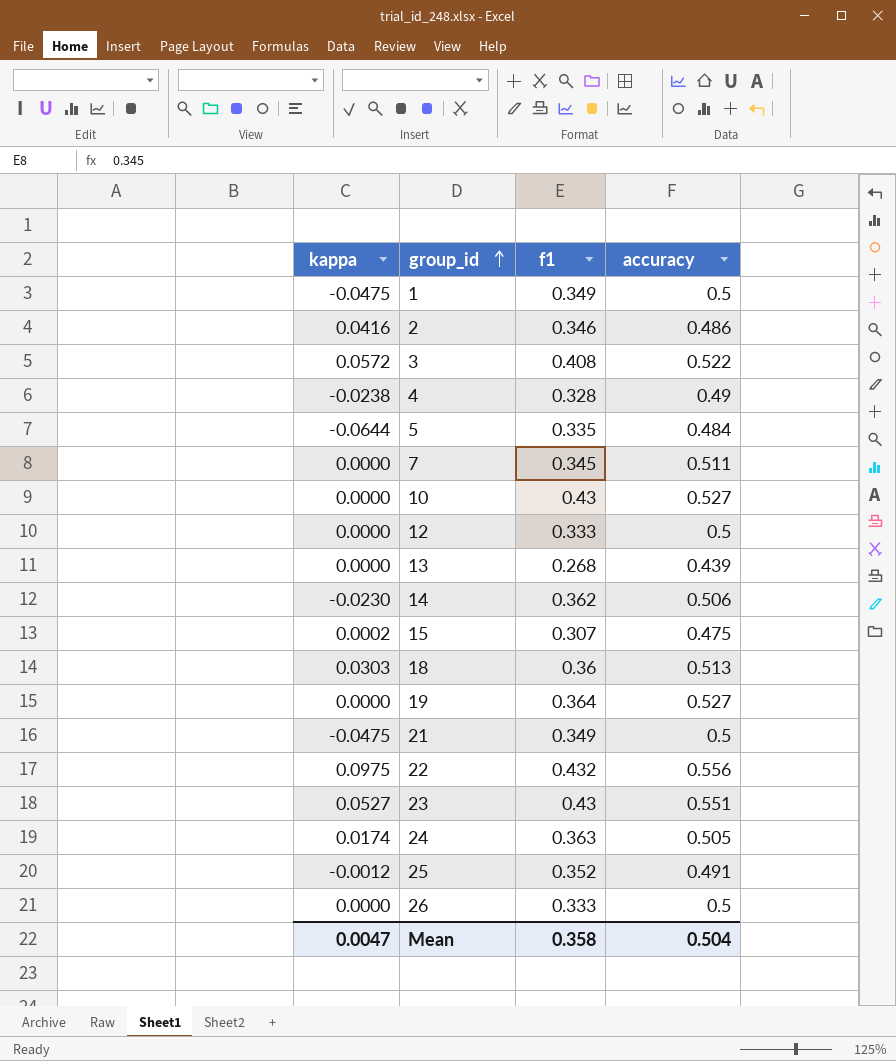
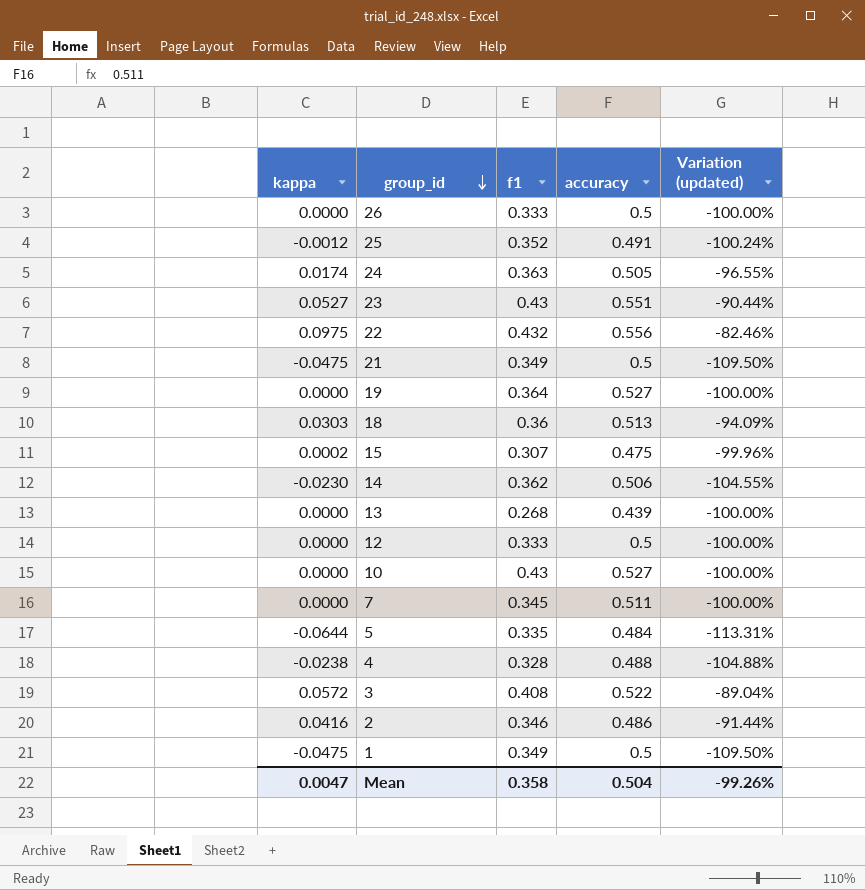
row order: group_id ascending -> group_id descending
column Variation (updated) | formula: none -> ([kappa] - [accuracy]) / [accuracy]
4 | accuracy: 0.49 -> 0.488

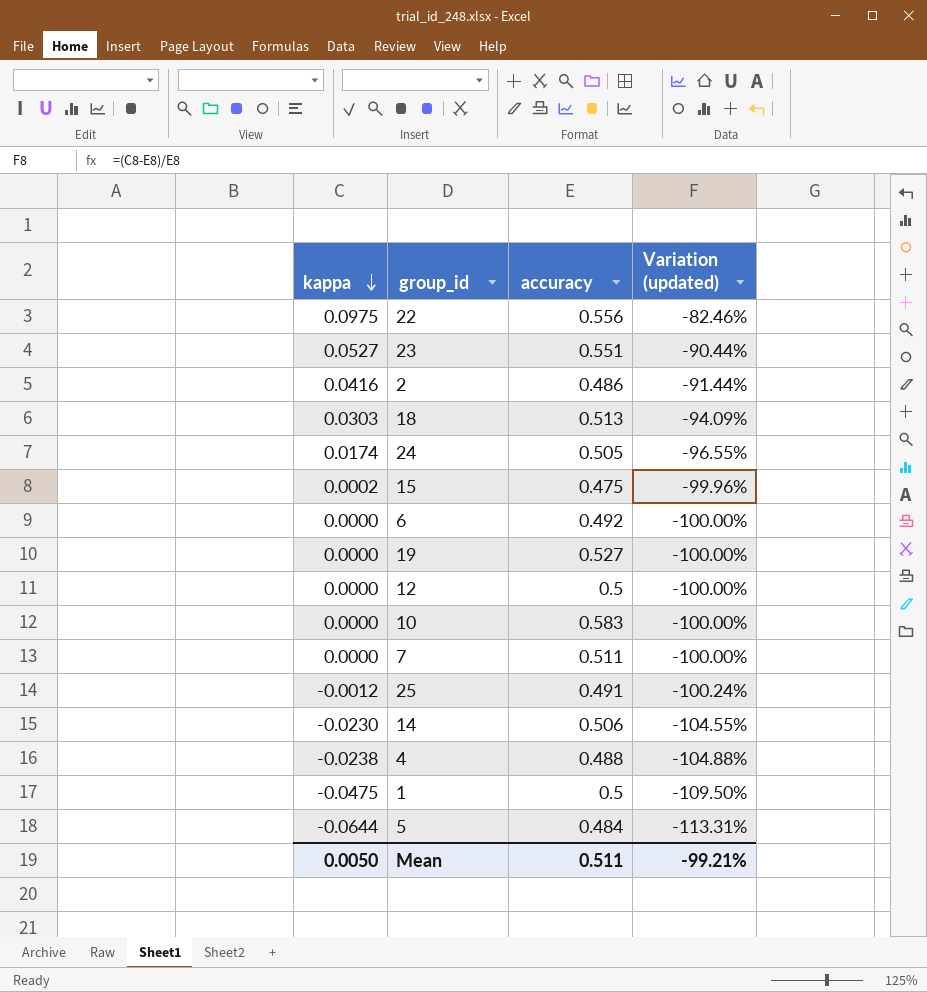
row order: group_id descending -> kappa descending
column f1 | position: 3 -> none
row 26: 0.0000 | 0.333 | 0.5 | -100.00% -> none
row 21: -0.0475 | 0.349 | 0.5 | -109.50% -> none
row 13: 0.0000 | 0.268 | 0.439 | -100.00% -> none
row 3: 0.0572 | 0.408 | 0.522 | -89.04% -> none
row 6: none -> 0.0000 | 0.492 | -100.00%
10 | accuracy: 0.527 -> 0.583
Mean | kappa: 0.0047 -> 0.0050
Mean | accuracy: 0.504 -> 0.511
Mean | Variation (updated): -99.26% -> -99.21%

